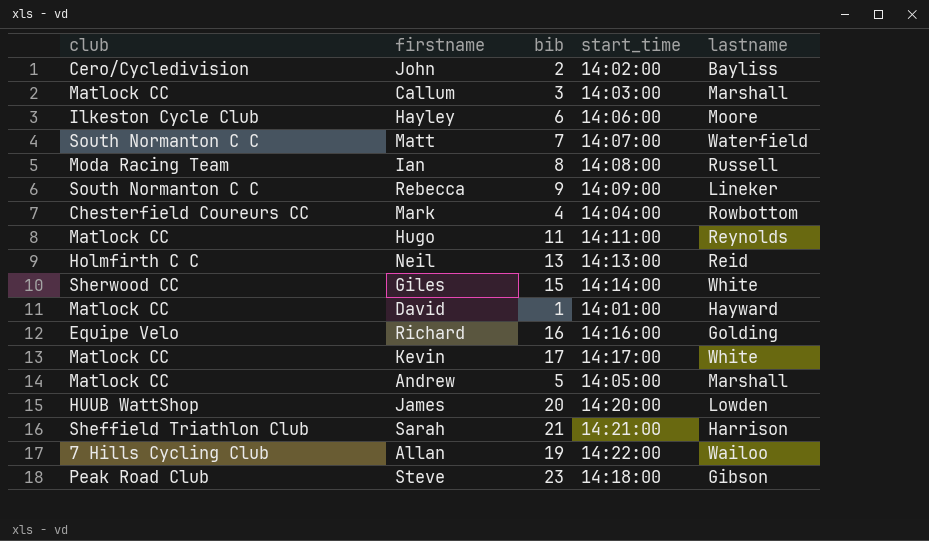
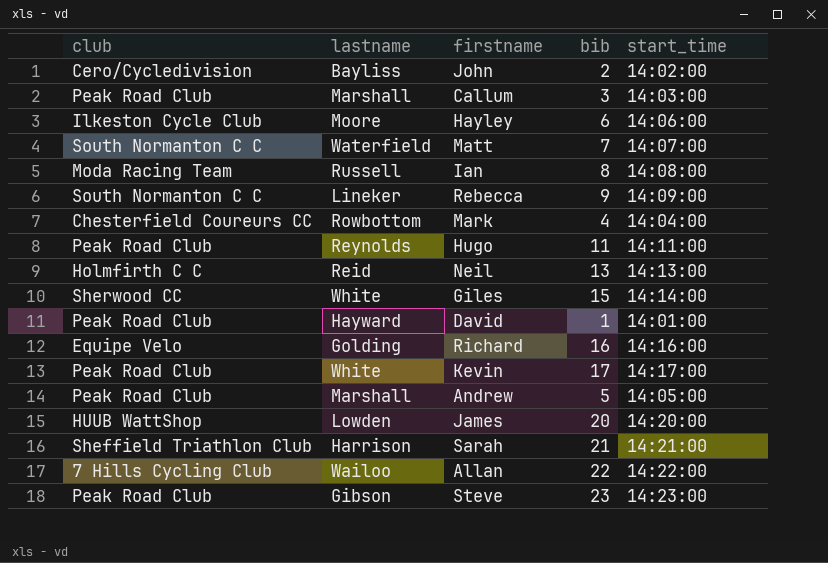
column lastname | position: 5 -> 2
Callum | club: Matlock CC -> Peak Road Club
Hugo | club: Matlock CC -> Peak Road Club
David | club: Matlock CC -> Peak Road Club
Kevin | club: Matlock CC -> Peak Road Club
Andrew | club: Matlock CC -> Peak Road Club
Allan | bib: 19 -> 22
Steve | start_time: 14:18:00 -> 14:23:00

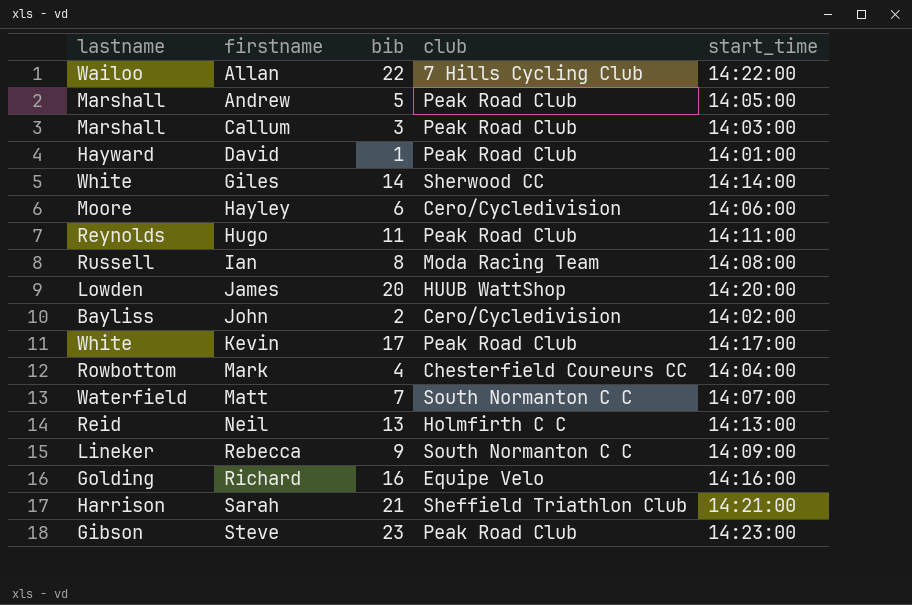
row order: none -> firstname ascending
column club | position: 1 -> 4
Giles | bib: 15 -> 14
Hayley | club: Ilkeston Cycle Club -> Cero/Cycledivision

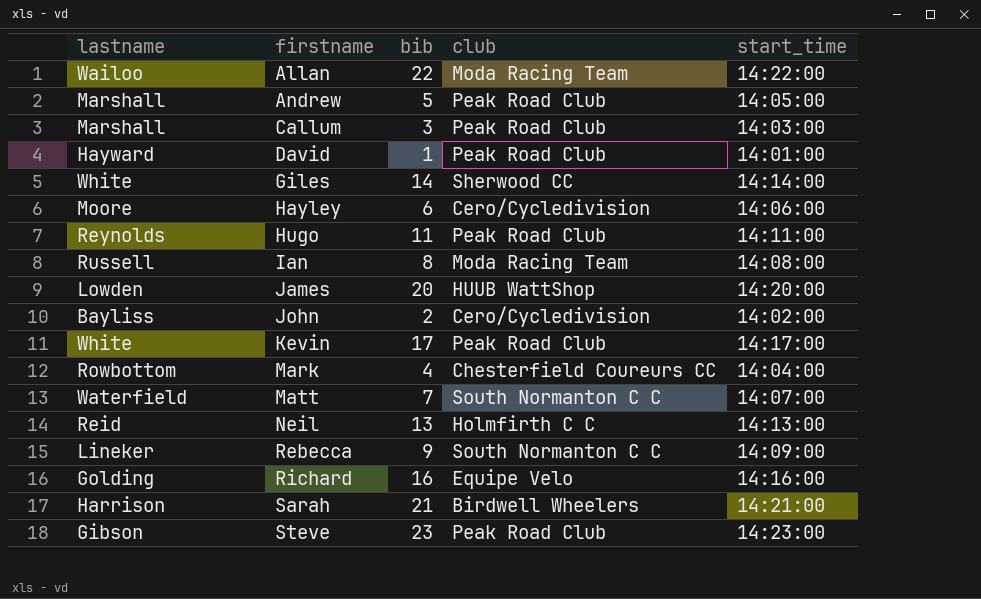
Allan | club: 7 Hills Cycling Club -> Moda Racing Team
Sarah | club: Sheffield Triathlon Club -> Birdwell Wheelers

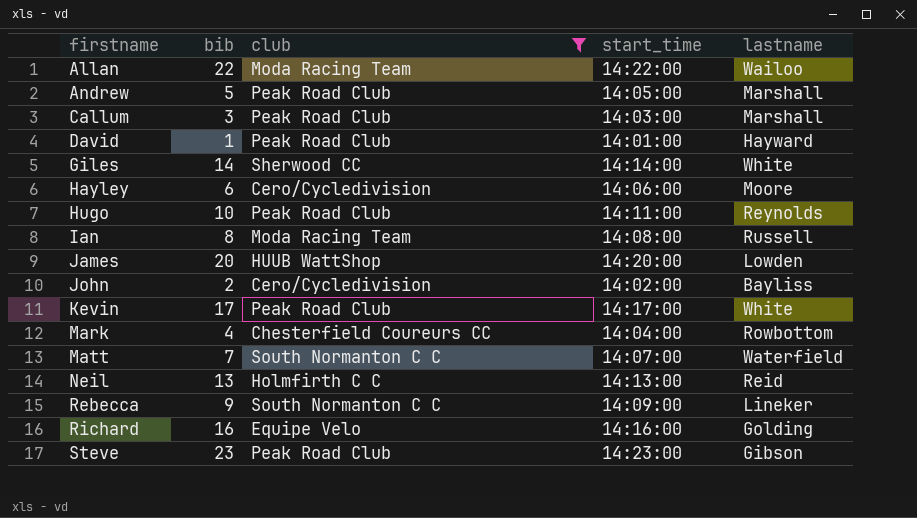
filter: none -> club != Birdwell Wheelers
column lastname | position: 1 -> 5
Hugo | bib: 11 -> 10

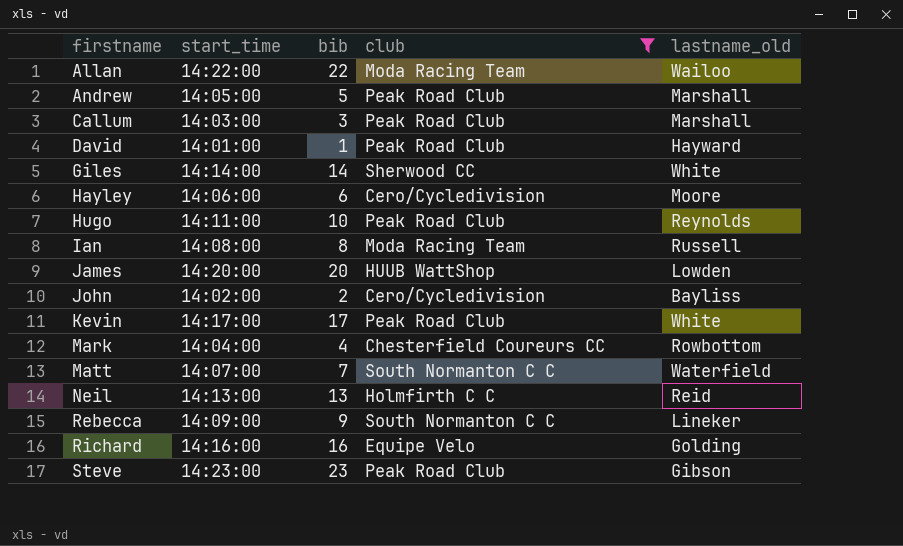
column start_time | position: 4 -> 2
column name: lastname -> lastname_old

